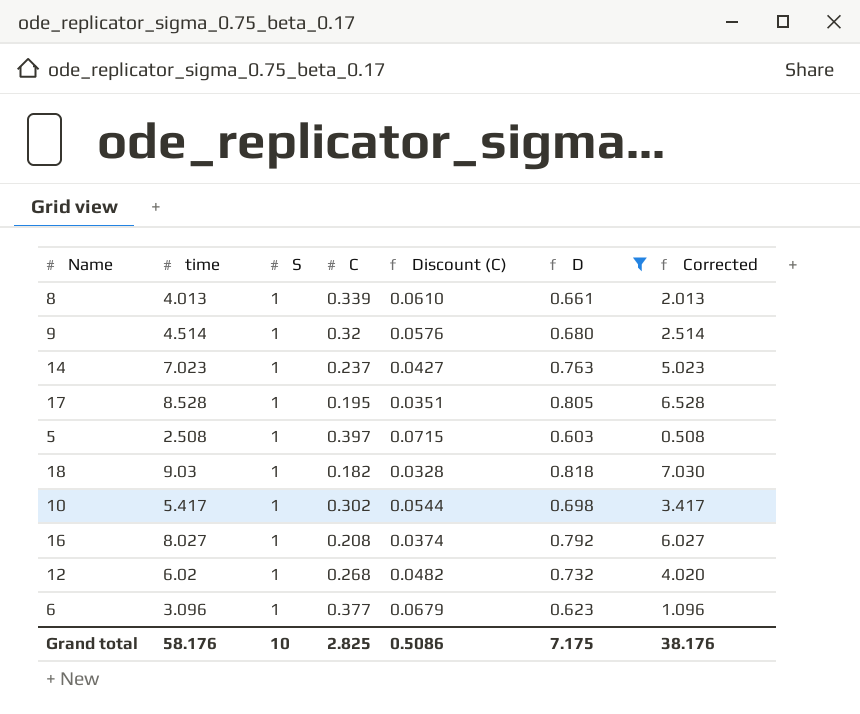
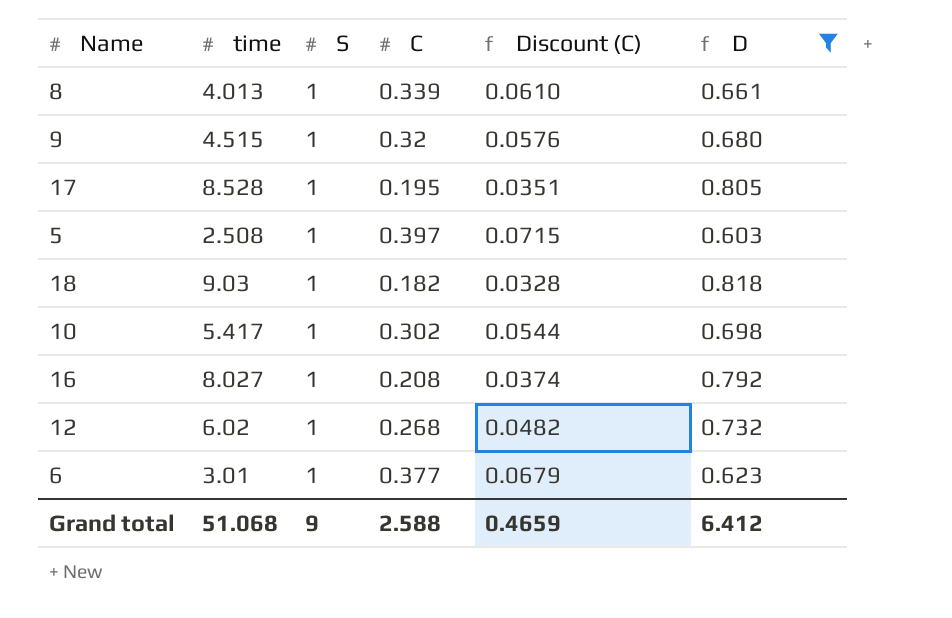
column Corrected | formula: [time] - 2 -> none
row 14: 7.023 | 1 | 0.237 | 0.0427 | 0.763 | 5.023 -> none
9 | time: 4.514 -> 4.515
6 | time: 3.096 -> 3.01
Grand total | time: 58.176 -> 51.068
Grand total | S: 10 -> 9
Grand total | C: 2.825 -> 2.588
Grand total | Discount (C): 0.5086 -> 0.4659
Grand total | D: 7.175 -> 6.412

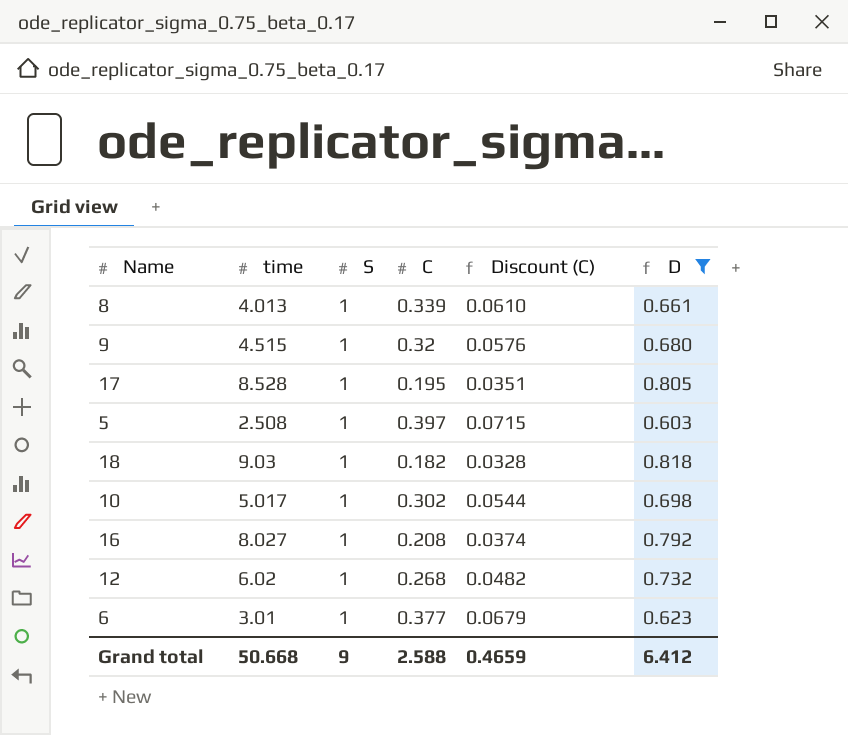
10 | time: 5.417 -> 5.017
Grand total | time: 51.068 -> 50.668

